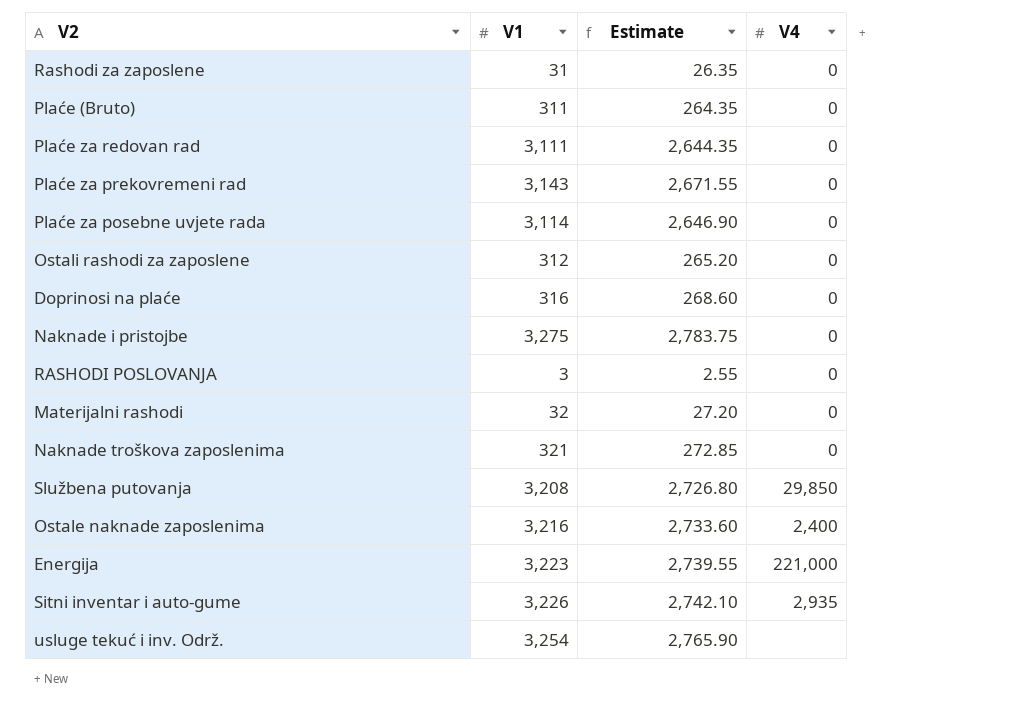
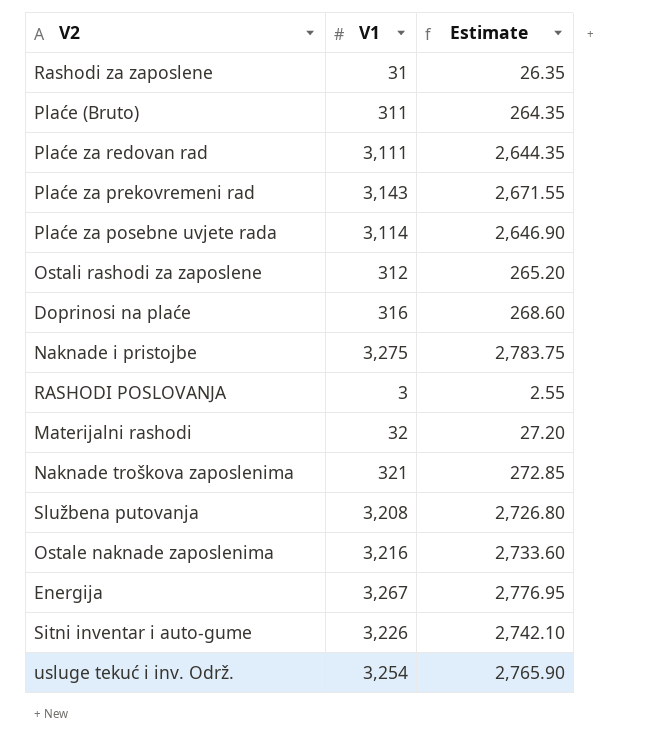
column V4 | position: 4 -> none
Energija | V1: 3,223 -> 3,267
Energija | Estimate: 2,739.55 -> 2,776.95

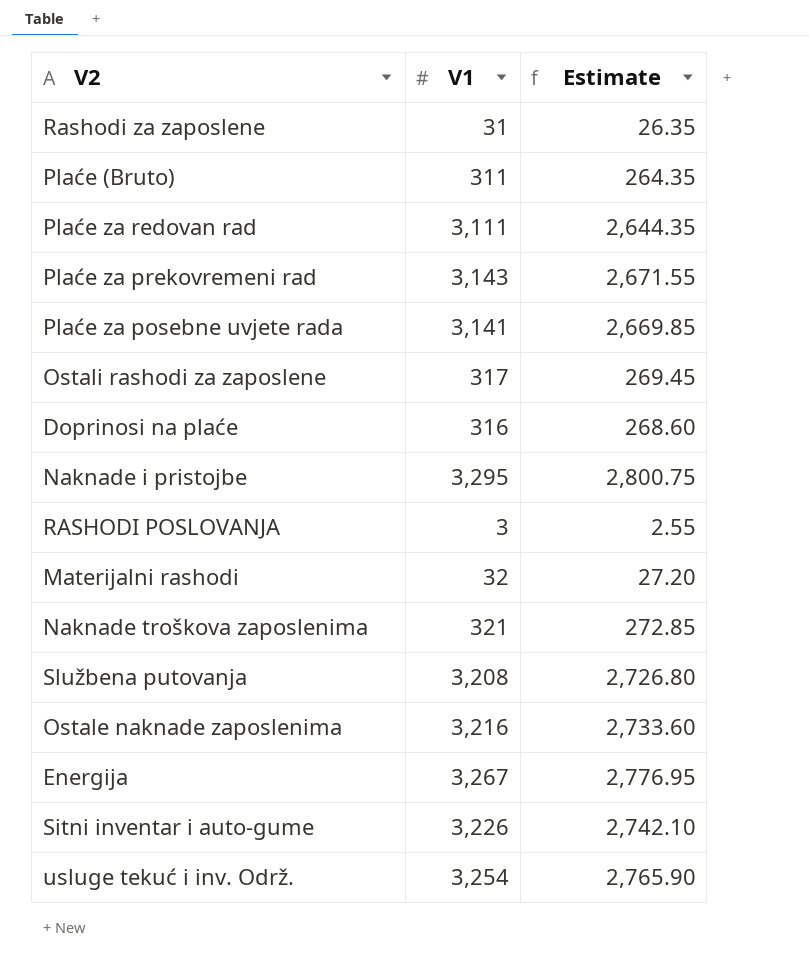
Plaće za posebne uvjete rada | V1: 3,114 -> 3,141
Plaće za posebne uvjete rada | Estimate: 2,646.90 -> 2,669.85
Ostali rashodi za zaposlene | V1: 312 -> 317
Ostali rashodi za zaposlene | Estimate: 265.20 -> 269.45
Naknade i pristojbe | V1: 3,275 -> 3,295
Naknade i pristojbe | Estimate: 2,783.75 -> 2,800.75

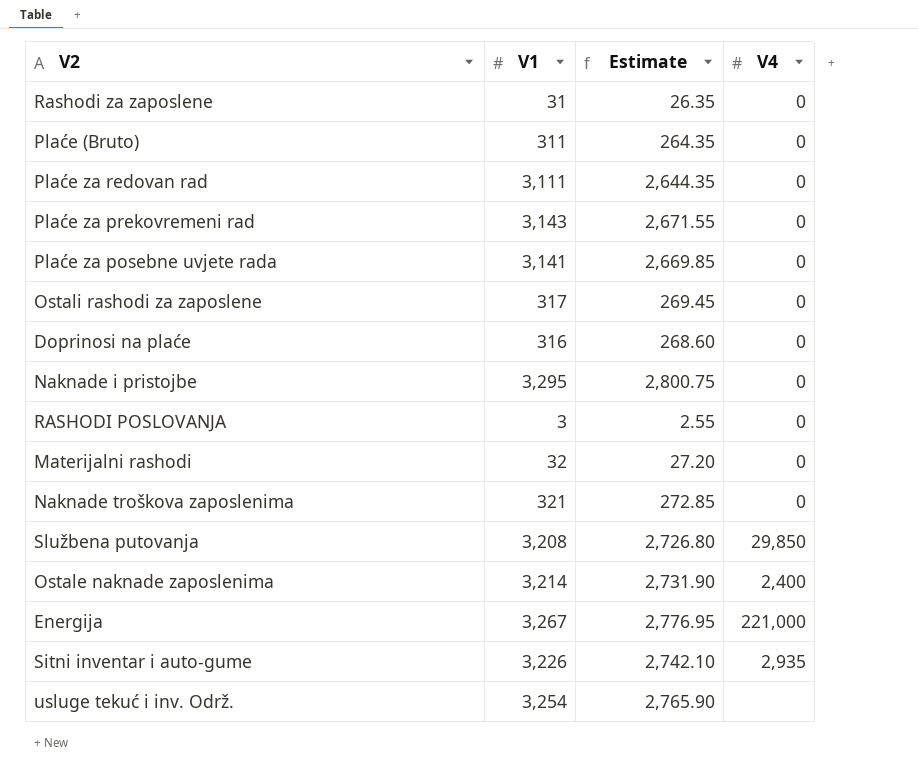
column V4 | position: none -> 4
Ostale naknade zaposlenima | V1: 3,216 -> 3,214
Ostale naknade zaposlenima | Estimate: 2,733.60 -> 2,731.90

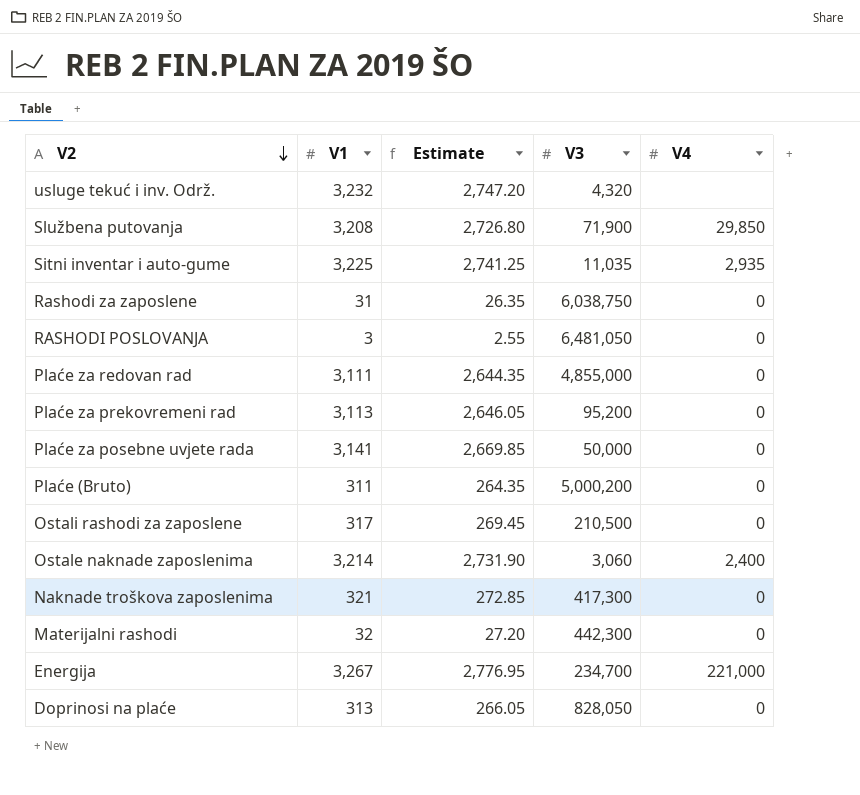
row order: none -> V2 descending
column V3 | position: none -> 4
row Naknade i pristojbe: 3,295 | 2,800.75 | 0 -> none
usluge tekuć i inv. Održ. | V1: 3,254 -> 3,232
usluge tekuć i inv. Održ. | Estimate: 2,765.90 -> 2,747.20
Sitni inventar i auto-gume | V1: 3,226 -> 3,225
Sitni inventar i auto-gume | Estimate: 2,742.10 -> 2,741.25
Plaće za prekovremeni rad | V1: 3,143 -> 3,113
Plaće za prekovremeni rad | Estimate: 2,671.55 -> 2,646.05
Doprinosi na plaće | V1: 316 -> 313
Doprinosi na plaće | Estimate: 268.60 -> 266.05

